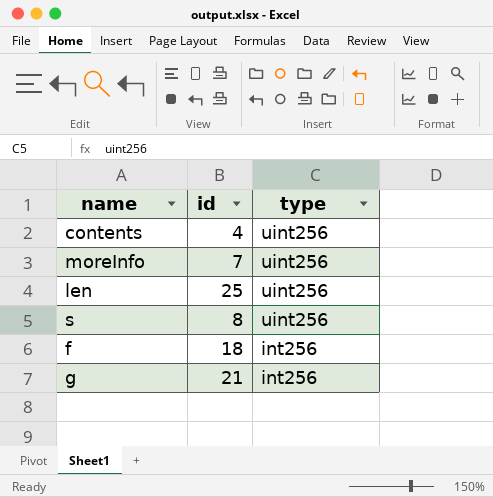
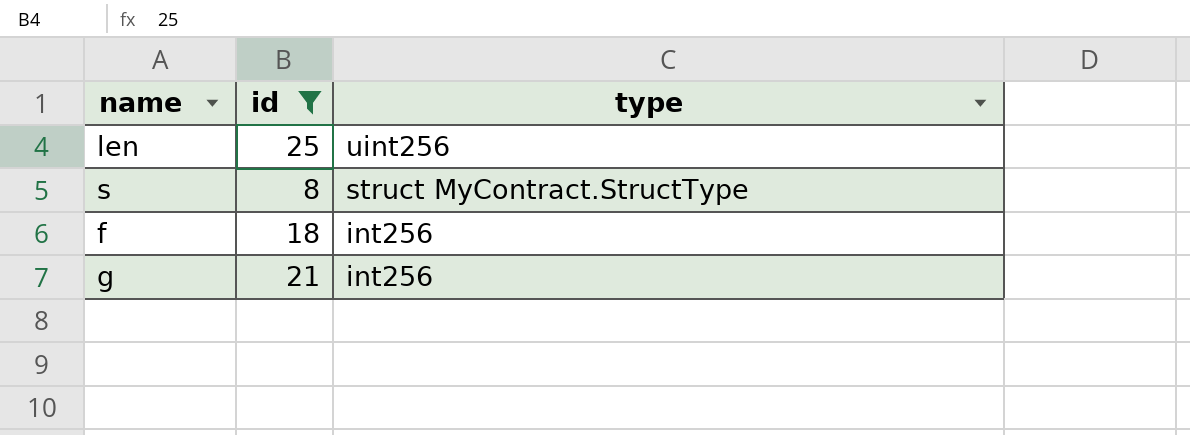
filter: none -> id >= 8
s | type: uint256 -> struct MyContract.StructType

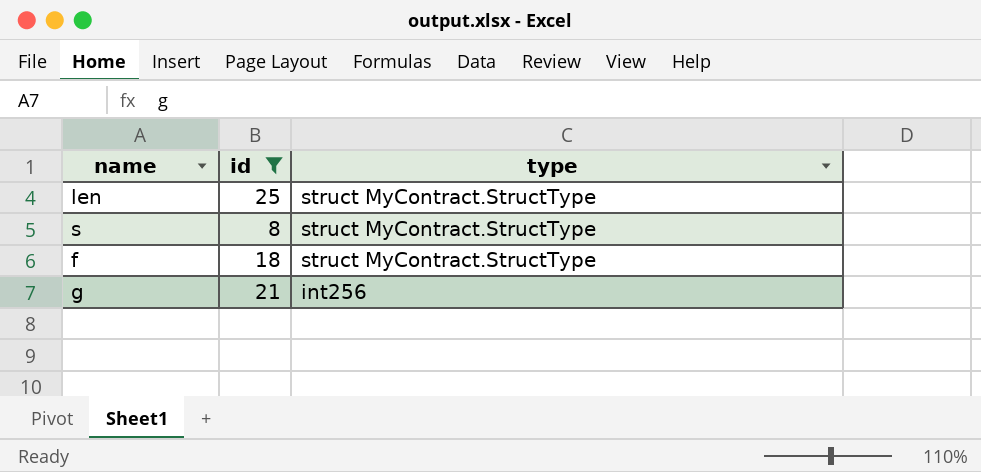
len | type: uint256 -> struct MyContract.StructType
f | type: int256 -> struct MyContract.StructType

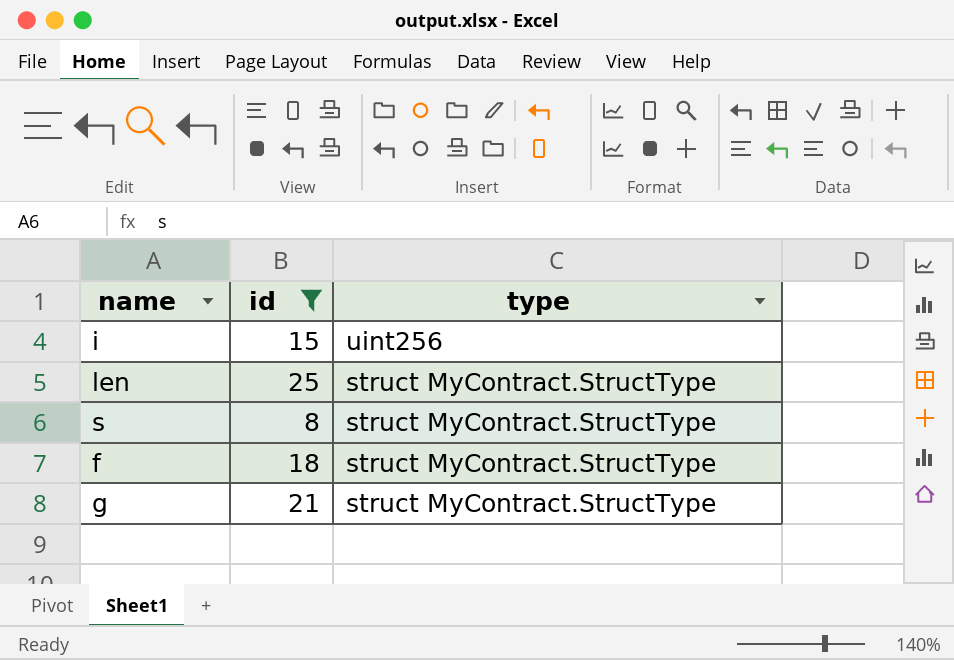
row i: none -> 15 | uint256
g | type: int256 -> struct MyContract.StructType

